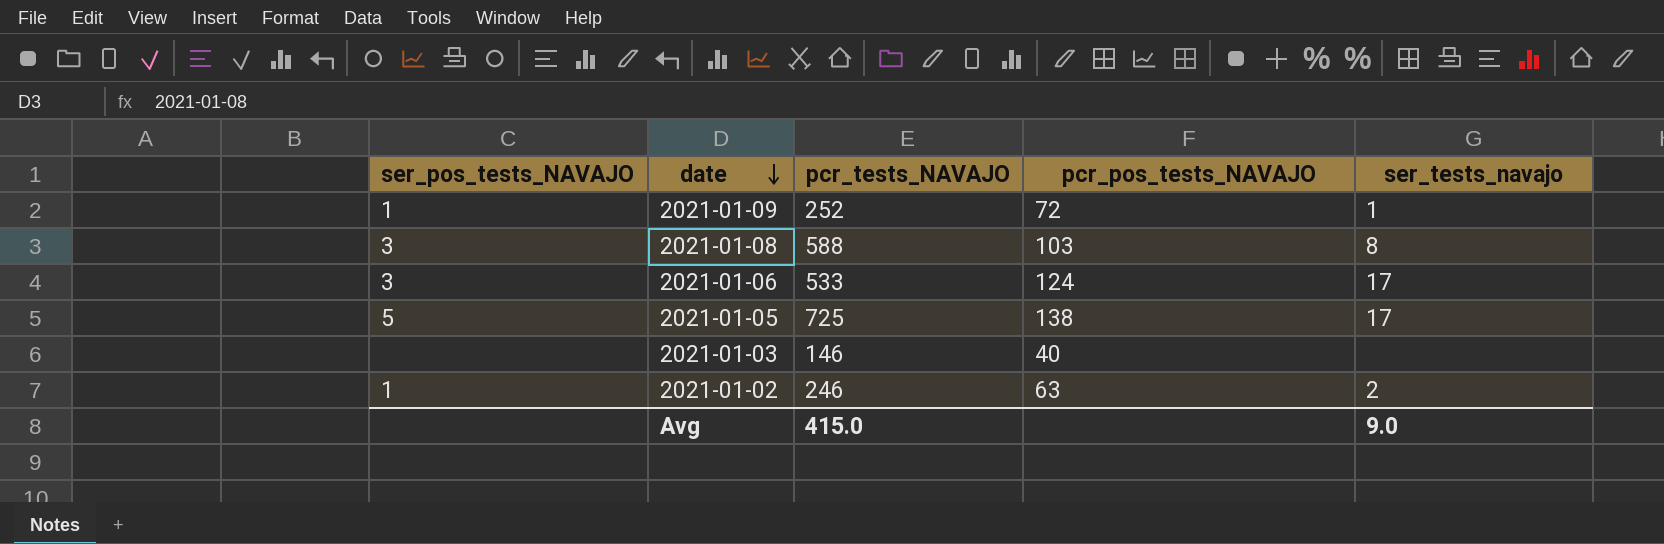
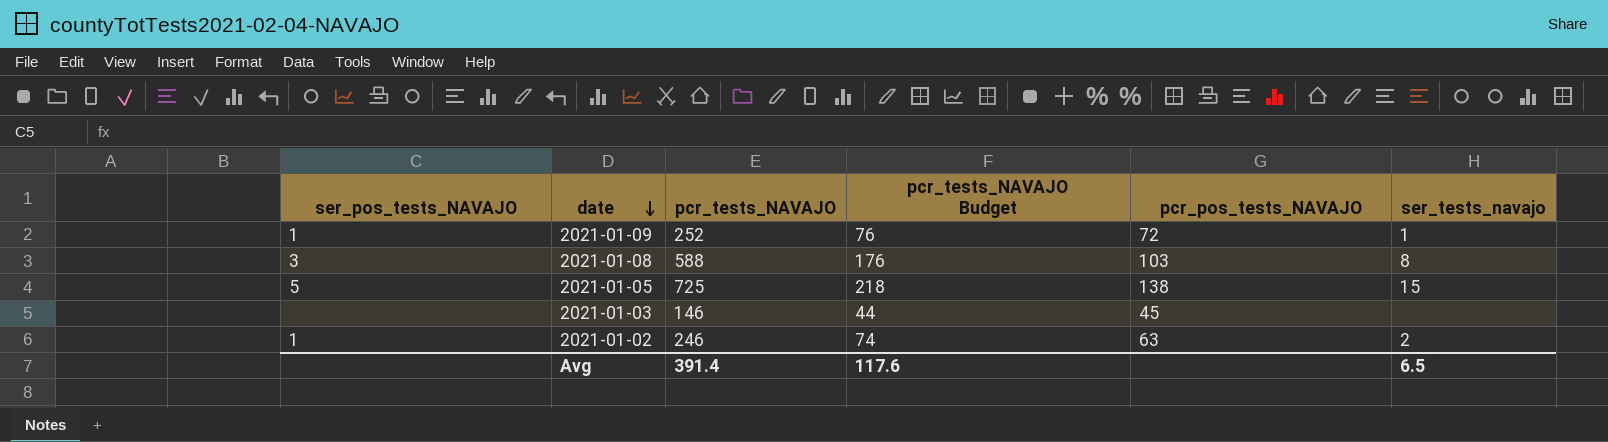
column pcr_tests_NAVAJO Budget | formula: none -> [pcr_tests_NAVAJO] * 0.3
row 2021-01-06: 3 | 533 | 124 | 17 -> none
2021-01-05 | ser_tests_navajo: 17 -> 15
2021-01-03 | pcr_pos_tests_NAVAJO: 40 -> 45
Avg | pcr_tests_NAVAJO: 415.0 -> 391.4
Avg | ser_tests_navajo: 9.0 -> 6.5

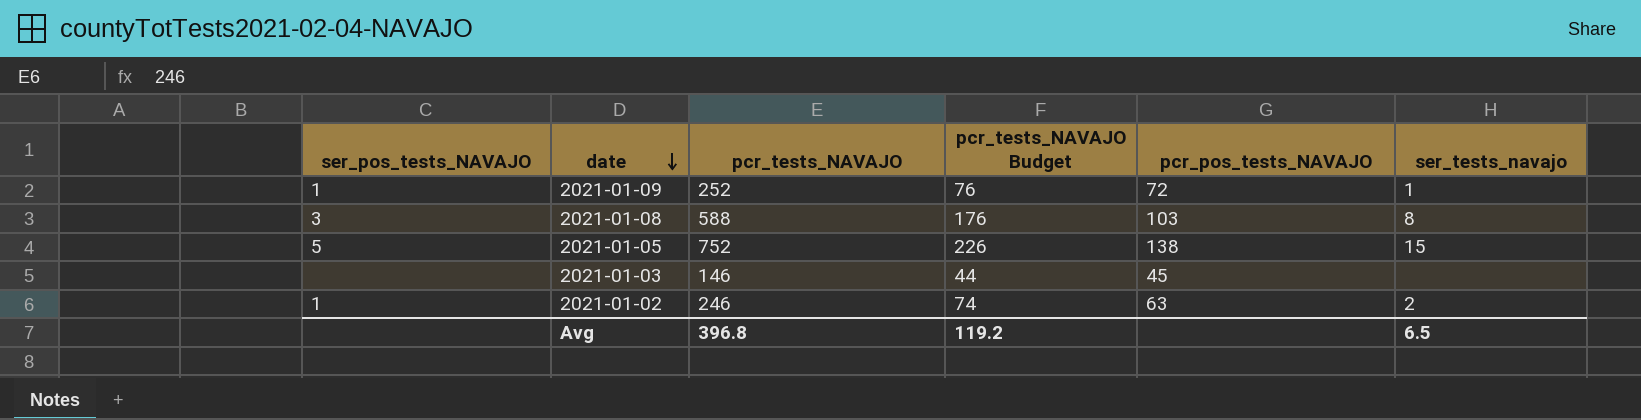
2021-01-05 | pcr_tests_NAVAJO: 725 -> 752
2021-01-05 | pcr_tests_NAVAJO Budget: 218 -> 226
Avg | pcr_tests_NAVAJO: 391.4 -> 396.8
Avg | pcr_tests_NAVAJO Budget: 117.6 -> 119.2

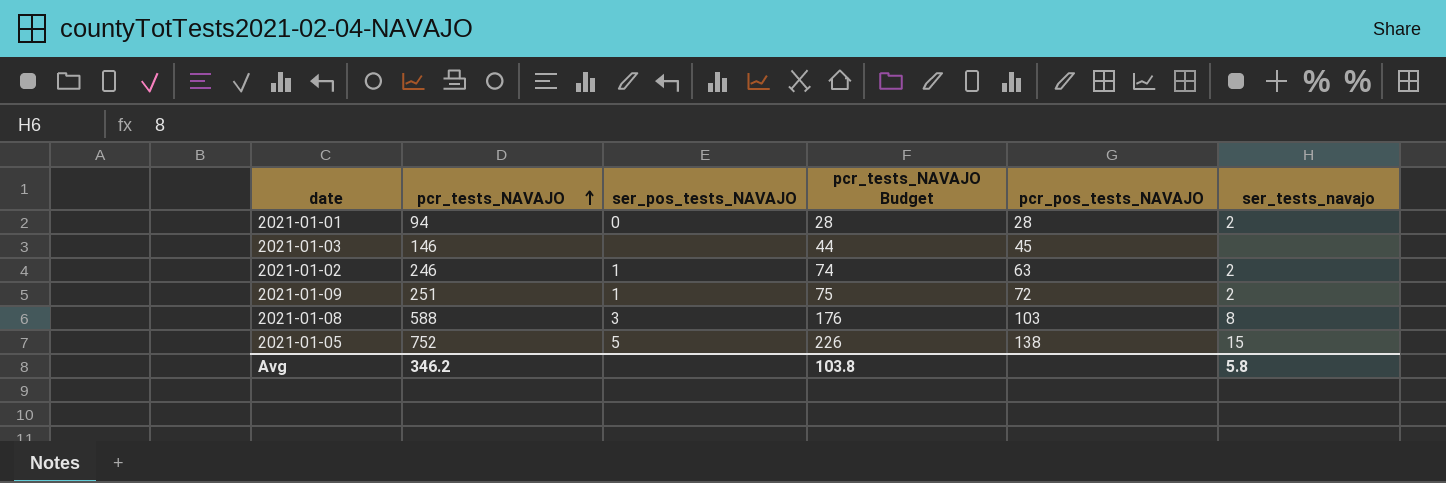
row order: date descending -> pcr_tests_NAVAJO ascending
column ser_pos_tests_NAVAJO | position: 1 -> 3
row 2021-01-01: none -> 94 | 0 | 28 | 28 | 2
2021-01-09 | pcr_tests_NAVAJO: 252 -> 251
2021-01-09 | pcr_tests_NAVAJO Budget: 76 -> 75
2021-01-09 | ser_tests_navajo: 1 -> 2
Avg | pcr_tests_NAVAJO: 396.8 -> 346.2
Avg | pcr_tests_NAVAJO Budget: 119.2 -> 103.8
Avg | ser_tests_navajo: 6.5 -> 5.8

